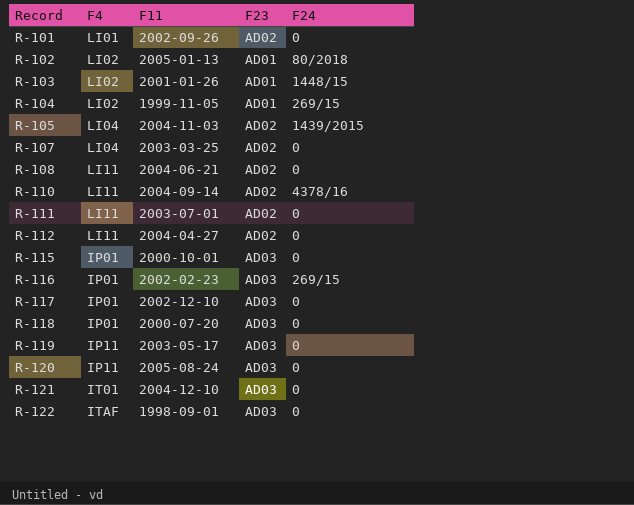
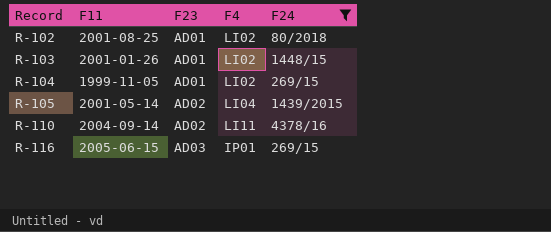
filter: none -> F24 != 0
column F4 | position: 2 -> 4
R-102 | F11: 2005-01-13 -> 2001-08-25
R-105 | F11: 2004-11-03 -> 2001-05-14
R-116 | F11: 2002-02-23 -> 2005-06-15

